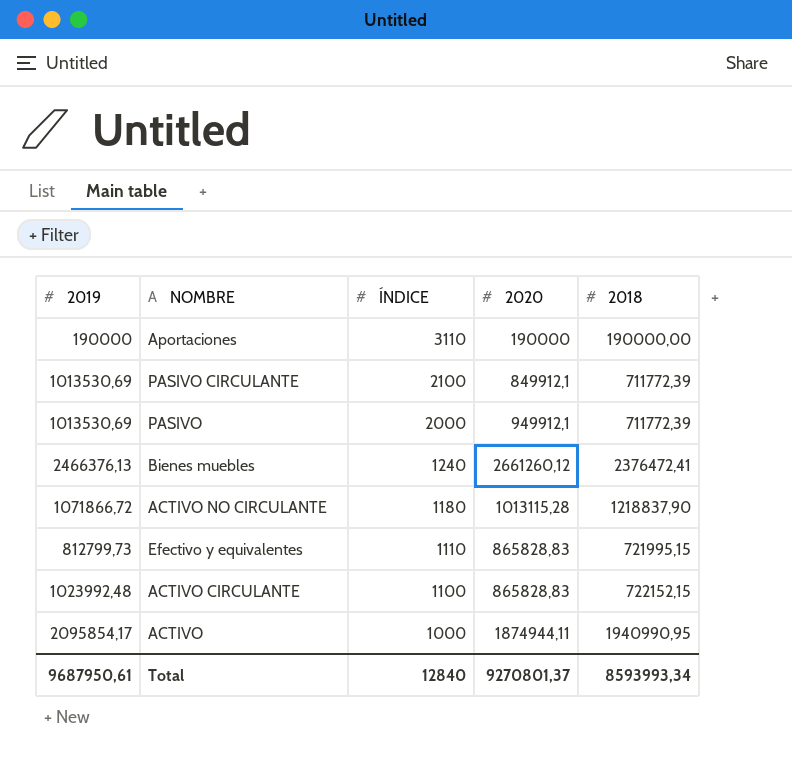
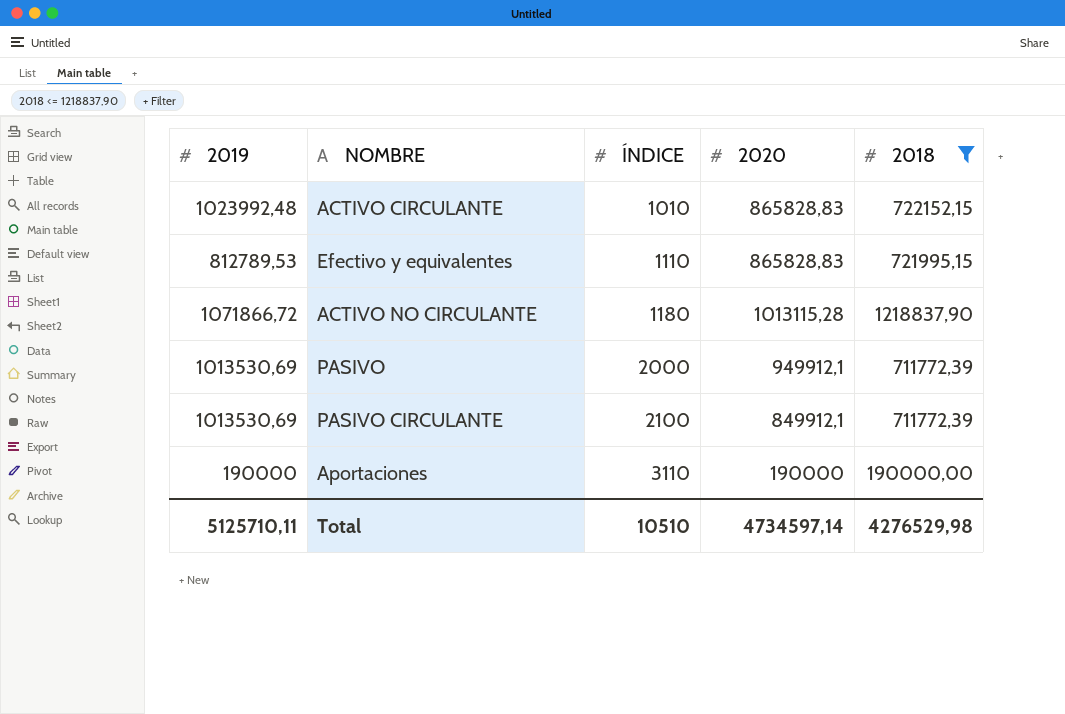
filter: none -> 2018 <= 1218837,90
row order: ÍNDICE descending -> ÍNDICE ascending
ACTIVO CIRCULANTE | ÍNDICE: 1100 -> 1010
Efectivo y equivalentes | 2019: 812799,73 -> 812789,53
Total | 2019: 9687950,61 -> 5125710,11
Total | ÍNDICE: 12840 -> 10510
Total | 2020: 9270801,37 -> 4734597,14
Total | 2018: 8593993,34 -> 4276529,98

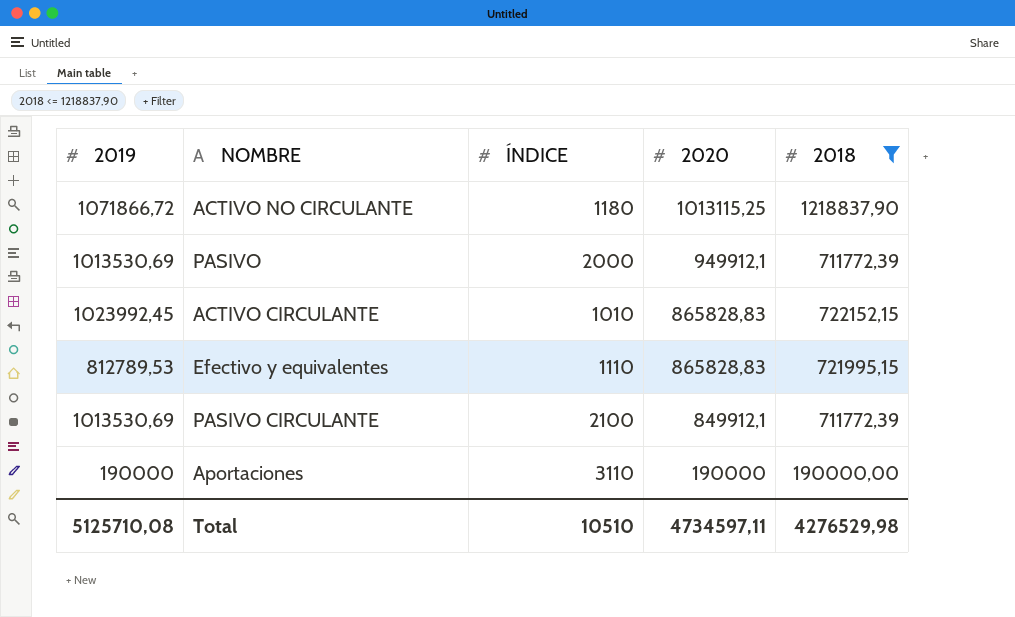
row order: ÍNDICE ascending -> 2020 descending
ACTIVO NO CIRCULANTE | 2020: 1013115,28 -> 1013115,25
ACTIVO CIRCULANTE | 2019: 1023992,48 -> 1023992,45
Total | 2019: 5125710,11 -> 5125710,08
Total | 2020: 4734597,14 -> 4734597,11

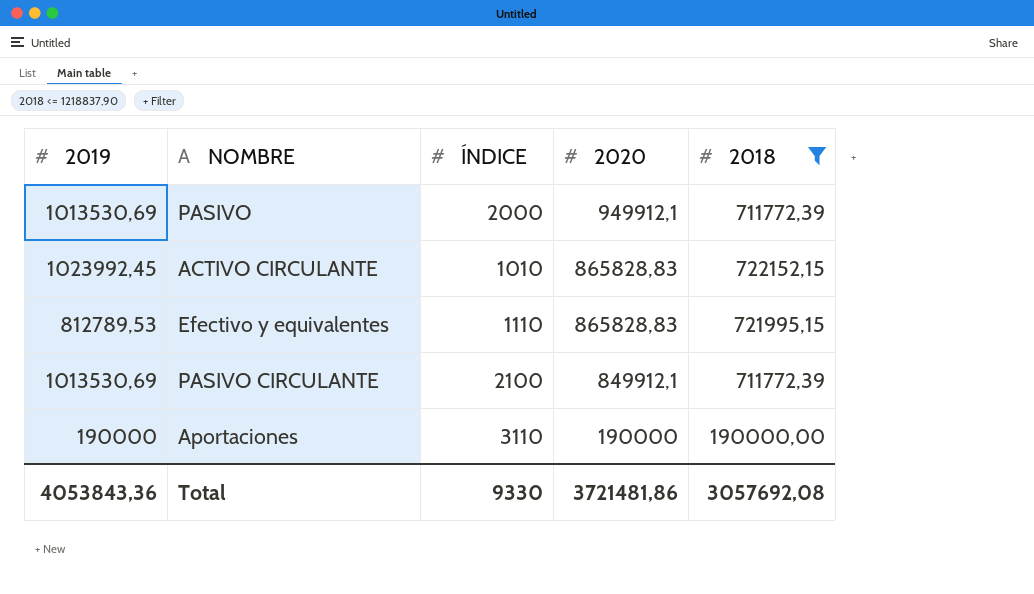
row ACTIVO NO CIRCULANTE: 1071866,72 | 1180 | 1013115,25 | 1218837,90 -> none
Total | 2019: 5125710,08 -> 4053843,36
Total | ÍNDICE: 10510 -> 9330
Total | 2020: 4734597,11 -> 3721481,86
Total | 2018: 4276529,98 -> 3057692,08

